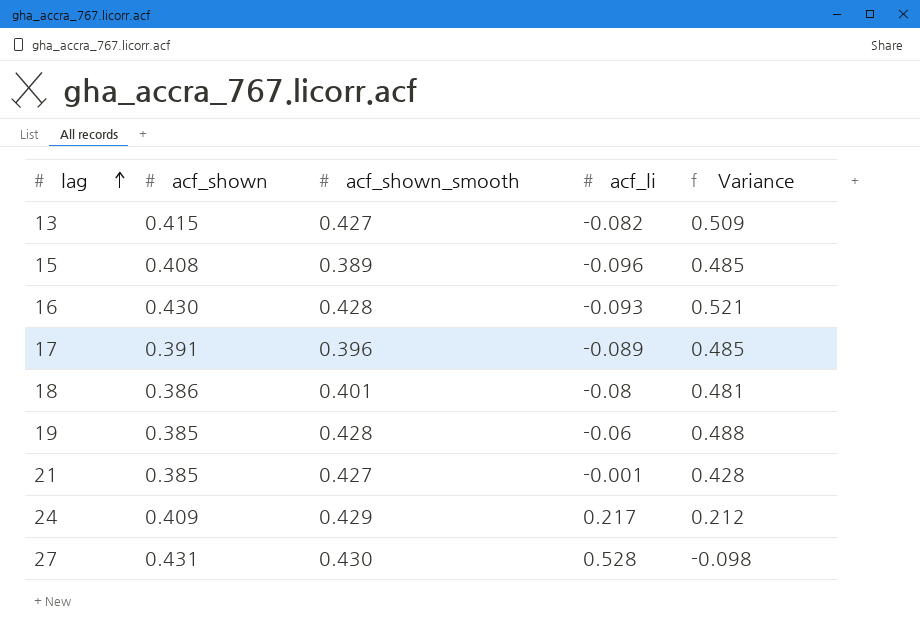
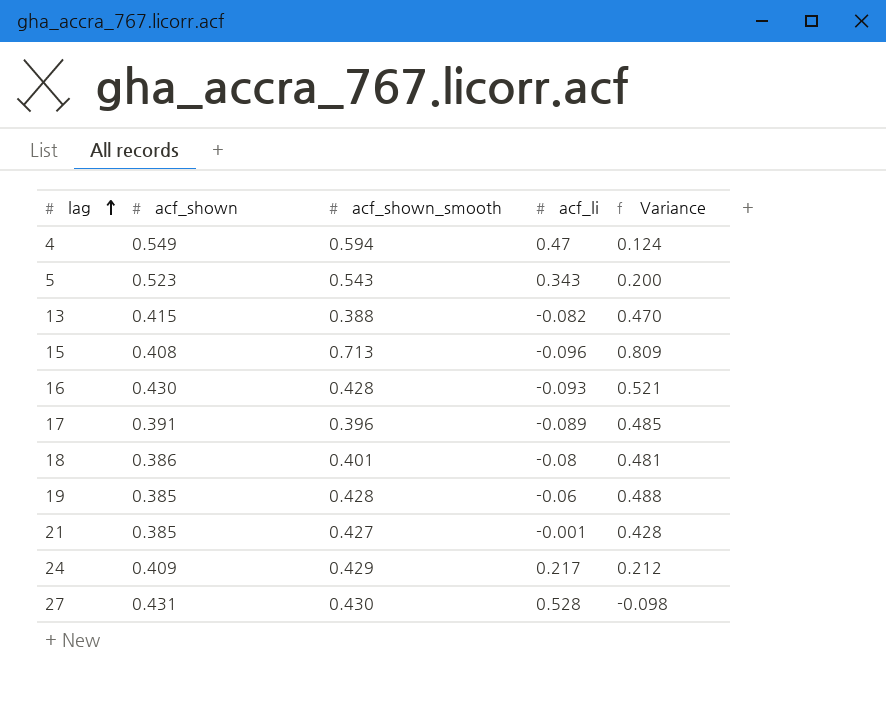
row 4: none -> 0.549 | 0.594 | 0.47 | 0.124
row 5: none -> 0.523 | 0.543 | 0.343 | 0.200
13 | acf_shown_smooth: 0.427 -> 0.388
13 | Variance: 0.509 -> 0.470
15 | acf_shown_smooth: 0.389 -> 0.713
15 | Variance: 0.485 -> 0.809

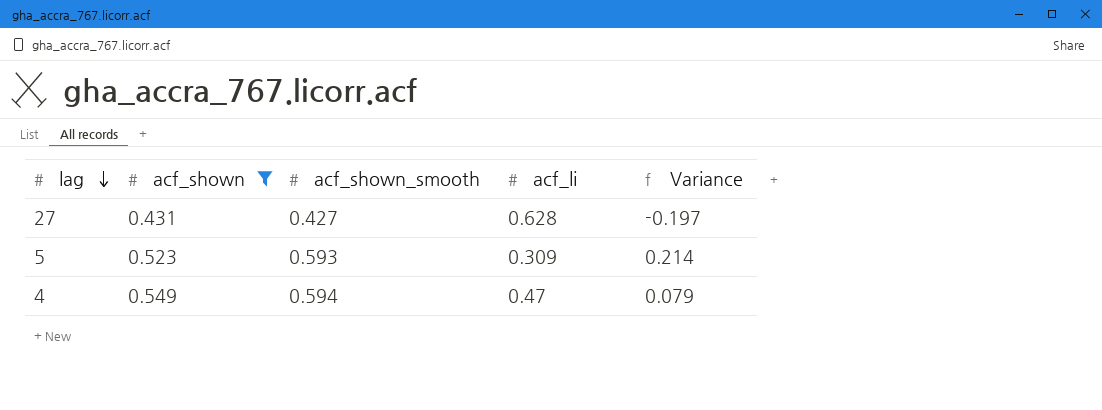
filter: none -> acf_shown >= 0.431
row order: lag ascending -> lag descending
column Variance | formula: [acf_shown_smooth] - [acf_li] -> [acf_shown] - [acf_li]
27 | acf_shown_smooth: 0.430 -> 0.427
27 | acf_li: 0.528 -> 0.628
5 | acf_shown_smooth: 0.543 -> 0.593
5 | acf_li: 0.343 -> 0.309

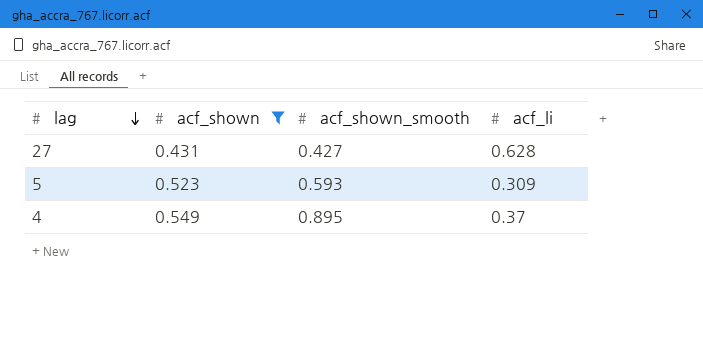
column Variance | formula: [acf_shown] - [acf_li] -> none
4 | acf_shown_smooth: 0.594 -> 0.895
4 | acf_li: 0.47 -> 0.37

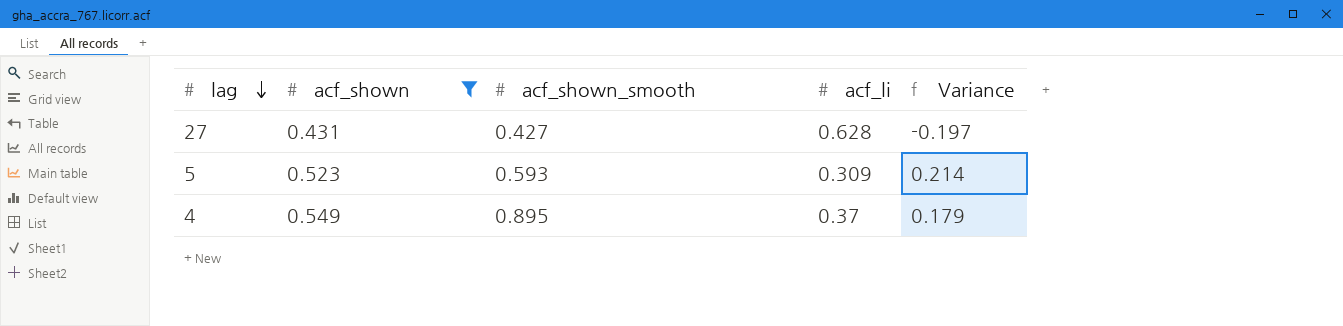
column Variance | formula: none -> [acf_shown] - [acf_li]

